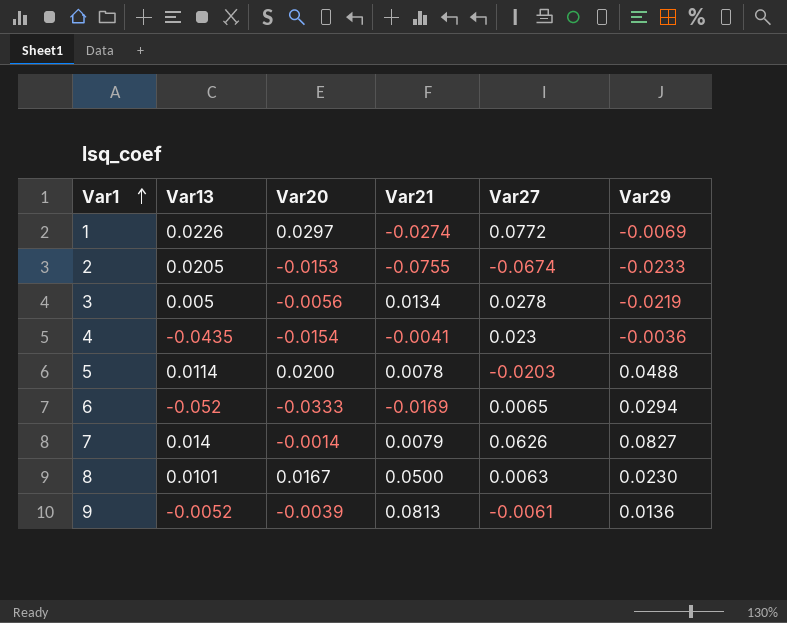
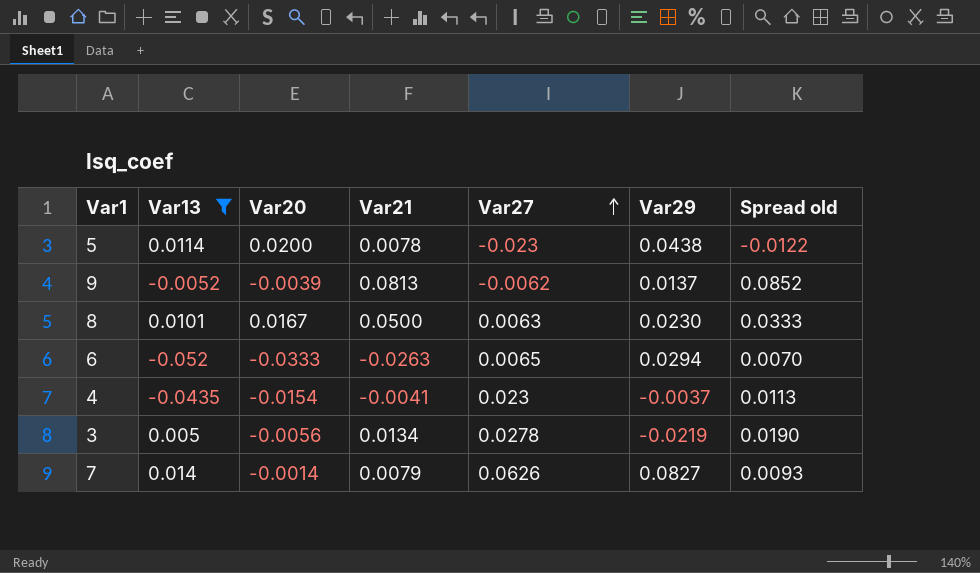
filter: none -> Var13 <= 0.014
row order: Var1 ascending -> Var27 ascending
column Spread old | formula: none -> [Var21] - [Var20]
5 | Var27: -0.0203 -> -0.023
5 | Var29: 0.0488 -> 0.0438
9 | Var27: -0.0061 -> -0.0062
9 | Var29: 0.0136 -> 0.0137
6 | Var21: -0.0169 -> -0.0263
4 | Var29: -0.0036 -> -0.0037

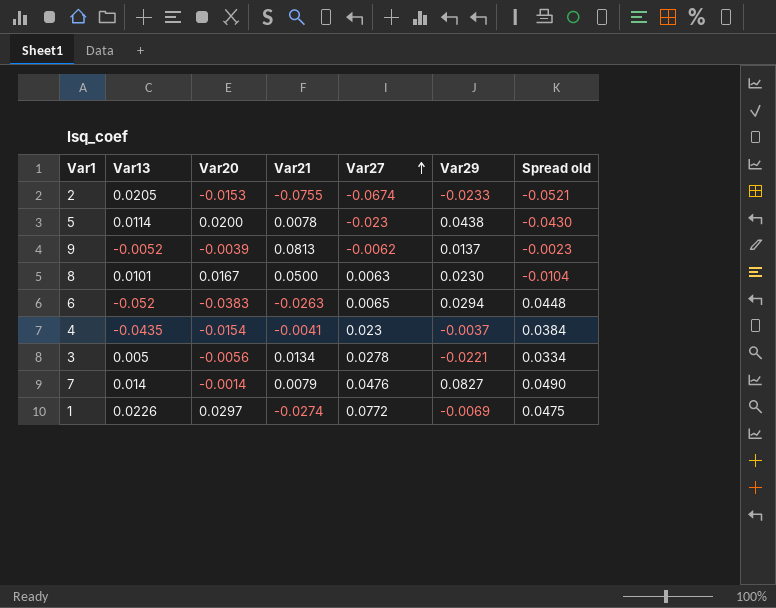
filter: Var13 <= 0.014 -> none
column Spread old | formula: [Var21] - [Var20] -> [Var27] - [Var20]
6 | Var20: -0.0333 -> -0.0383
3 | Var29: -0.0219 -> -0.0221
7 | Var27: 0.0626 -> 0.0476

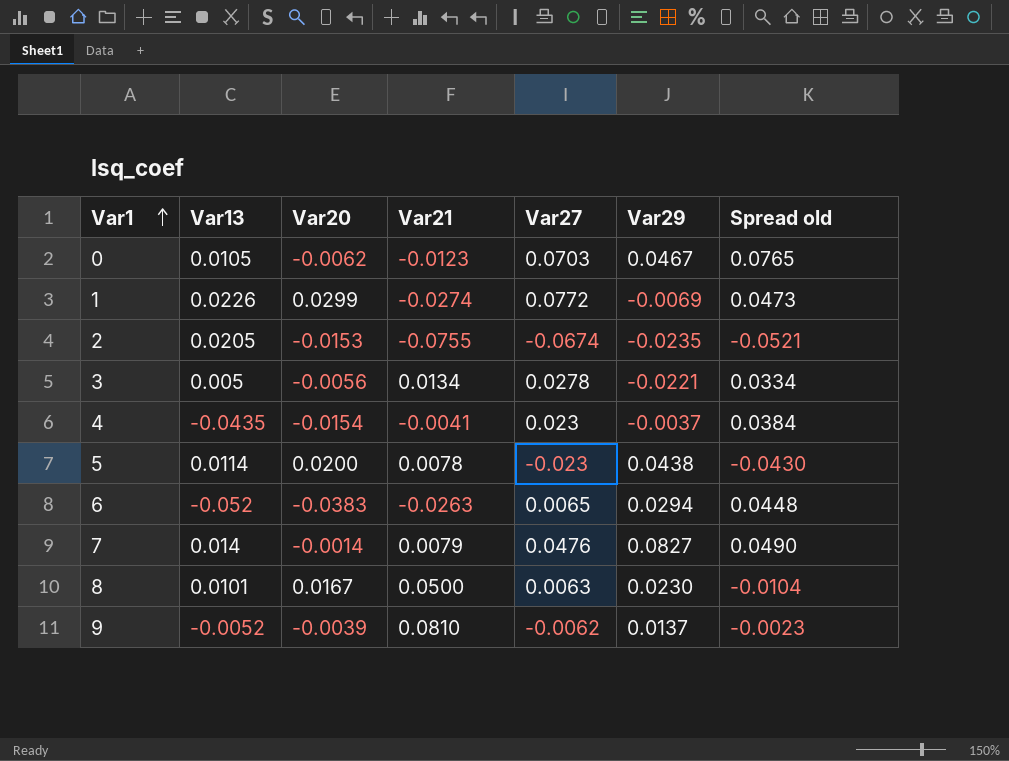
row order: Var27 ascending -> Var1 ascending
row 0: none -> 0.0105 | -0.0062 | -0.0123 | 0.0703 | 0.0467 | 0.0765
1 | Var20: 0.0297 -> 0.0299
1 | Spread old: 0.0475 -> 0.0473
2 | Var29: -0.0233 -> -0.0235
9 | Var21: 0.0813 -> 0.0810

